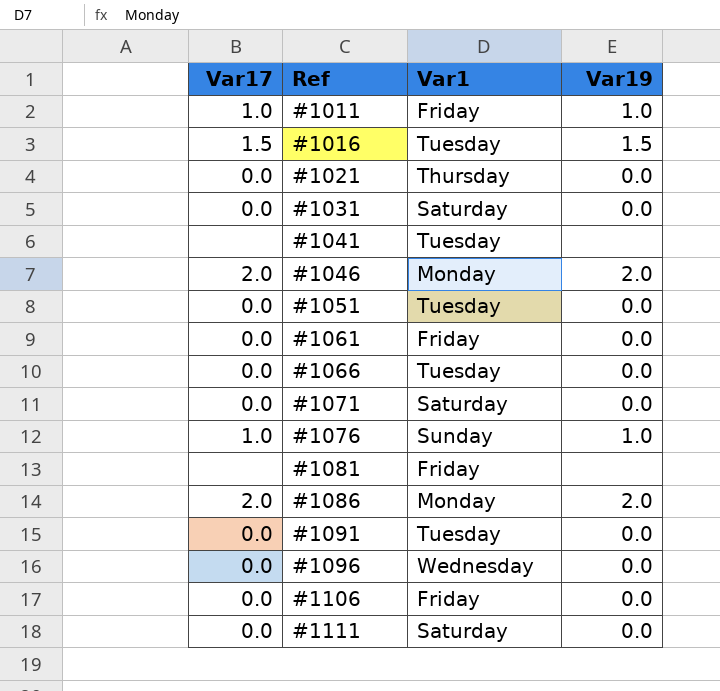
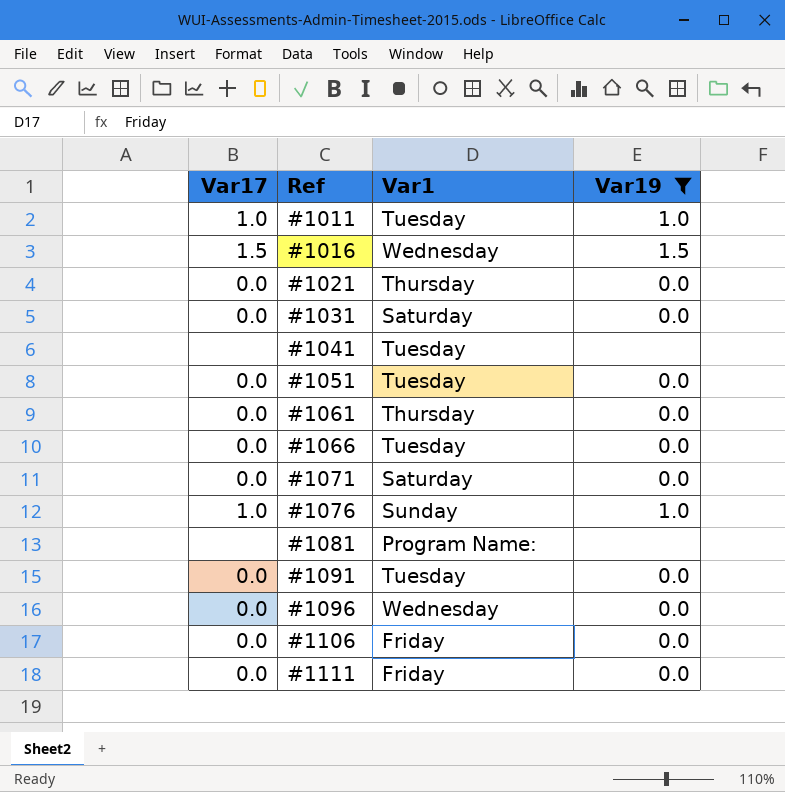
filter: none -> Var19 != 2.0
#1011 | Var1: Friday -> Tuesday
#1016 | Var1: Tuesday -> Wednesday
#1061 | Var1: Friday -> Thursday
#1081 | Var1: Friday -> Program Name:
#1111 | Var1: Saturday -> Friday

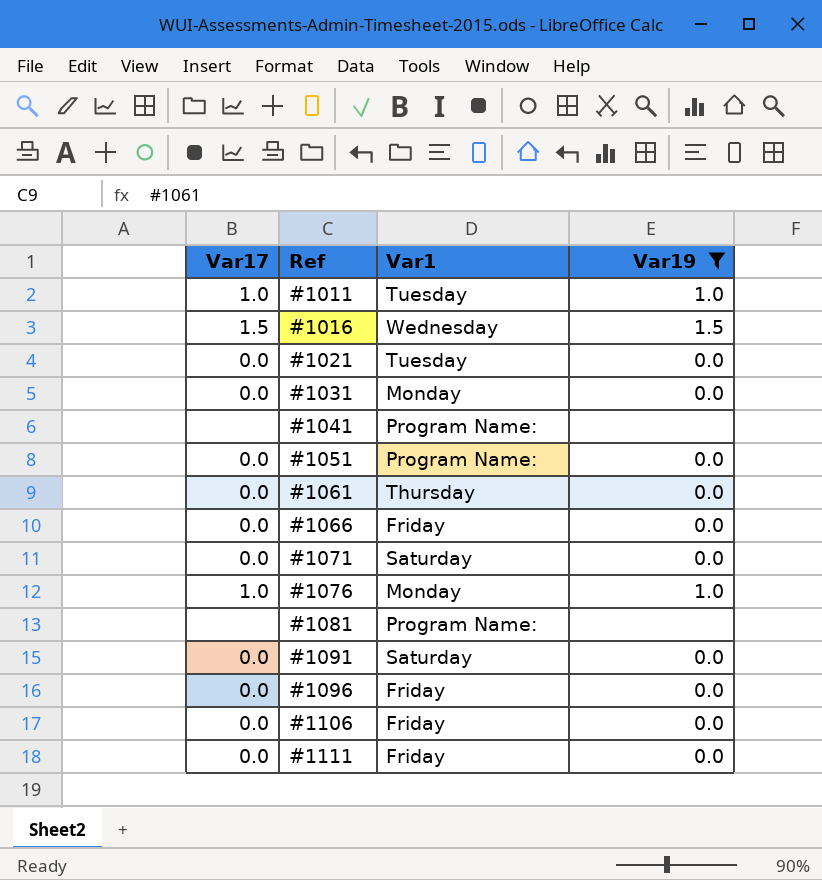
#1021 | Var1: Thursday -> Tuesday
#1031 | Var1: Saturday -> Monday
#1041 | Var1: Tuesday -> Program Name:
#1051 | Var1: Tuesday -> Program Name:
#1066 | Var1: Tuesday -> Friday
#1076 | Var1: Sunday -> Monday
#1091 | Var1: Tuesday -> Saturday
#1096 | Var1: Wednesday -> Friday

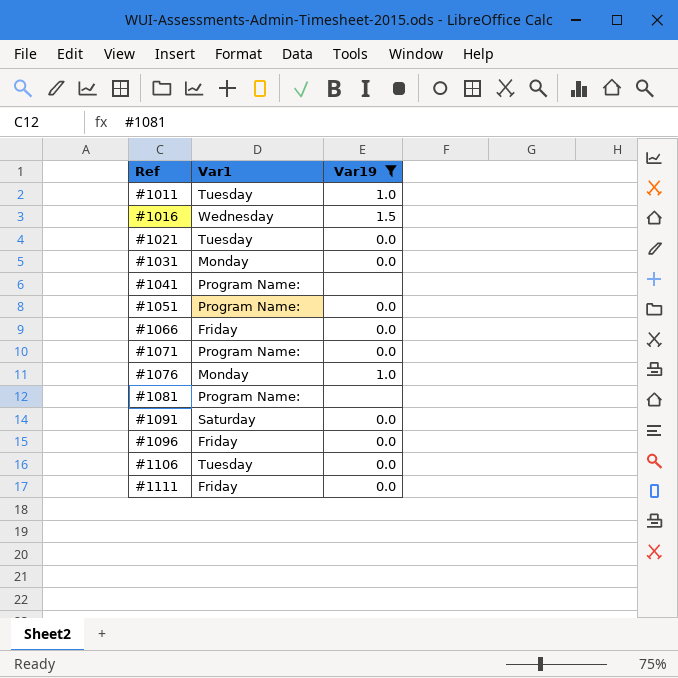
column Var17 | position: 1 -> none
row #1061: 0.0 | Thursday | 0.0 -> none
#1071 | Var1: Saturday -> Program Name:
#1106 | Var1: Friday -> Tuesday

